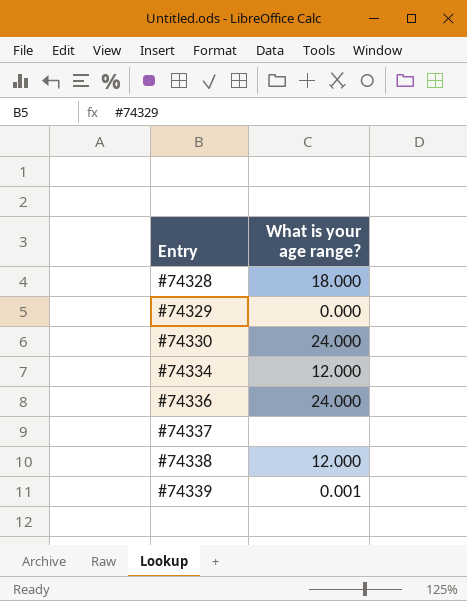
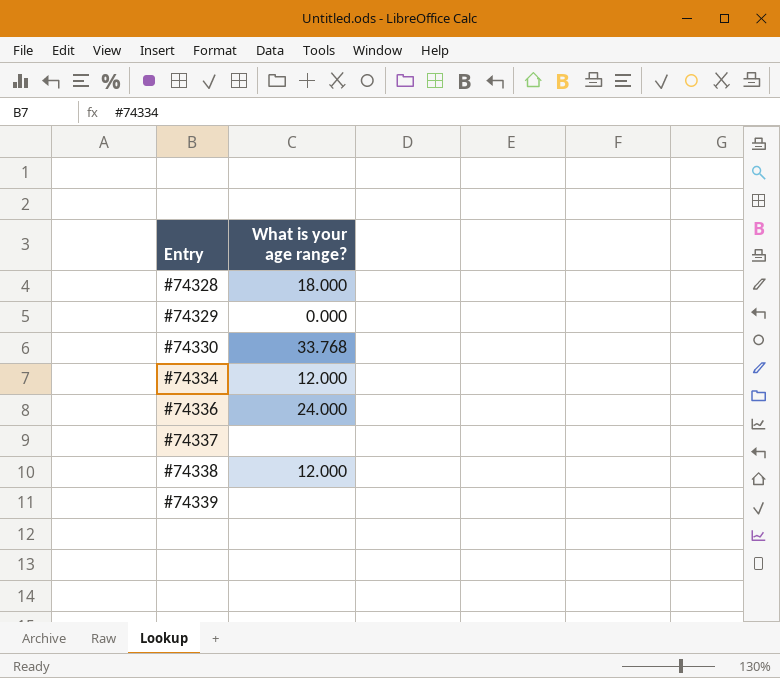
#74330 | What is your age range?: 24.000 -> 33.768
#74339 | What is your age range?: 0.001 -> none

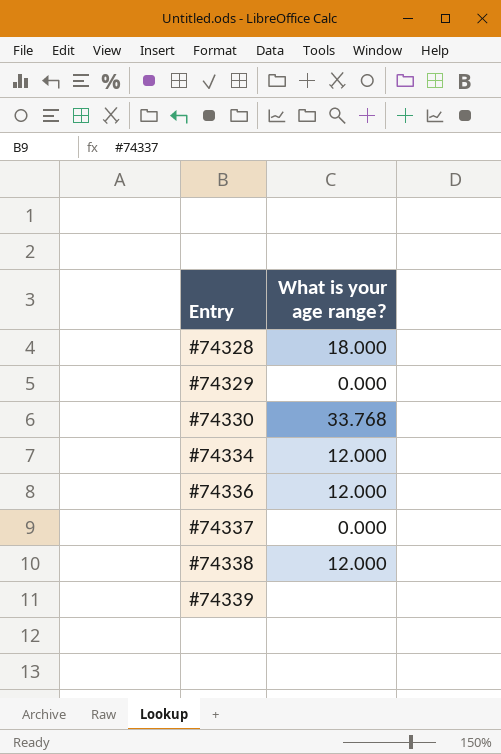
#74336 | What is your age range?: 24.000 -> 12.000
#74337 | What is your age range?: none -> 0.000

